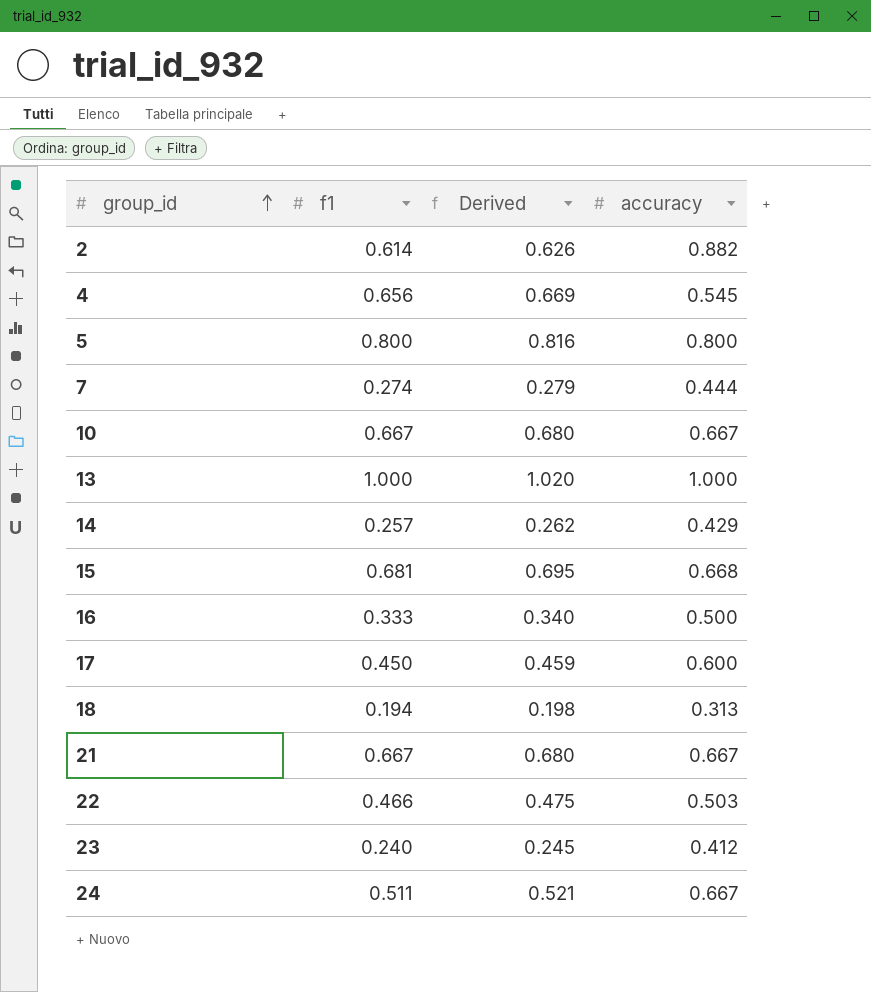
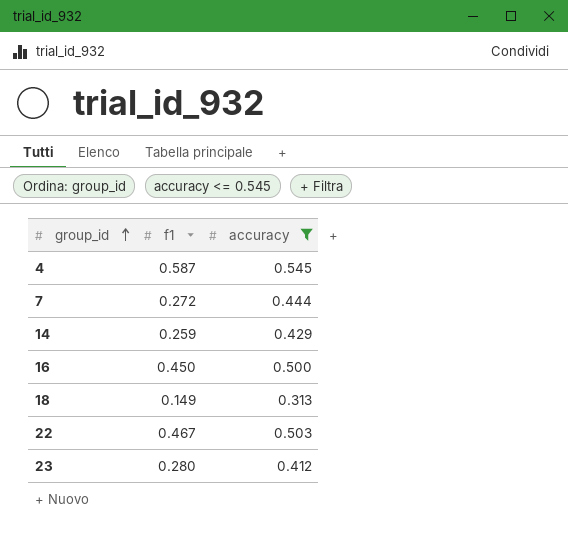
filter: none -> accuracy <= 0.545
column Derived | formula: [f1] * 1.02 -> none
4 | f1: 0.656 -> 0.587
7 | f1: 0.274 -> 0.272
14 | f1: 0.257 -> 0.259
16 | f1: 0.333 -> 0.450
18 | f1: 0.194 -> 0.149
22 | f1: 0.466 -> 0.467
23 | f1: 0.240 -> 0.280

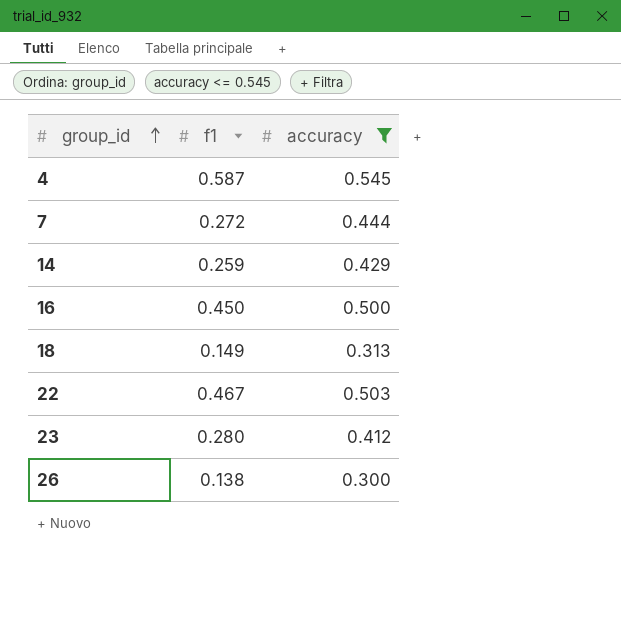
row 26: none -> 0.138 | 0.300

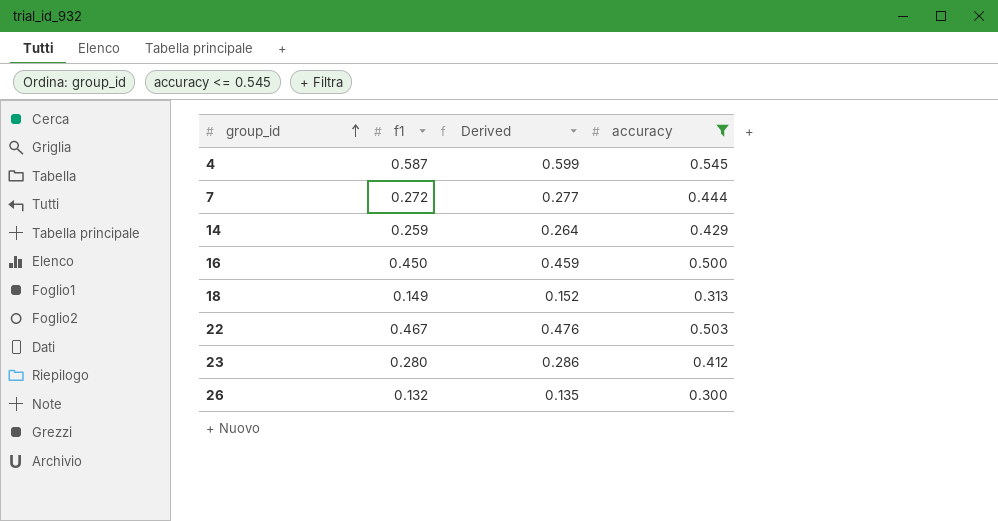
column Derived | formula: none -> [f1] * 1.02
26 | f1: 0.138 -> 0.132

